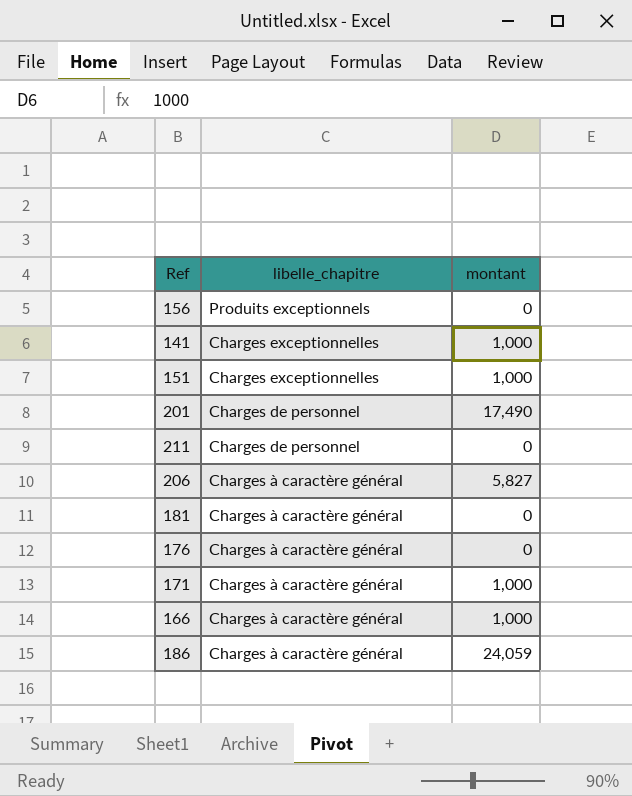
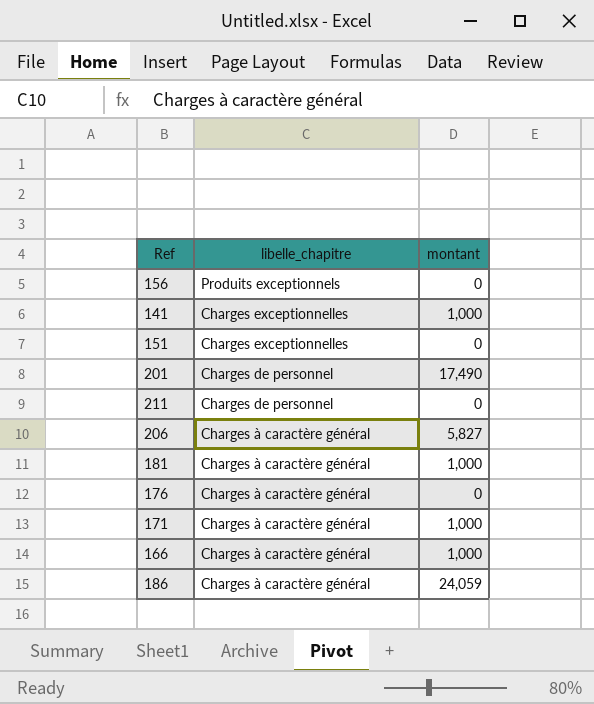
151 | montant: 1,000 -> 0
181 | montant: 0 -> 1,000

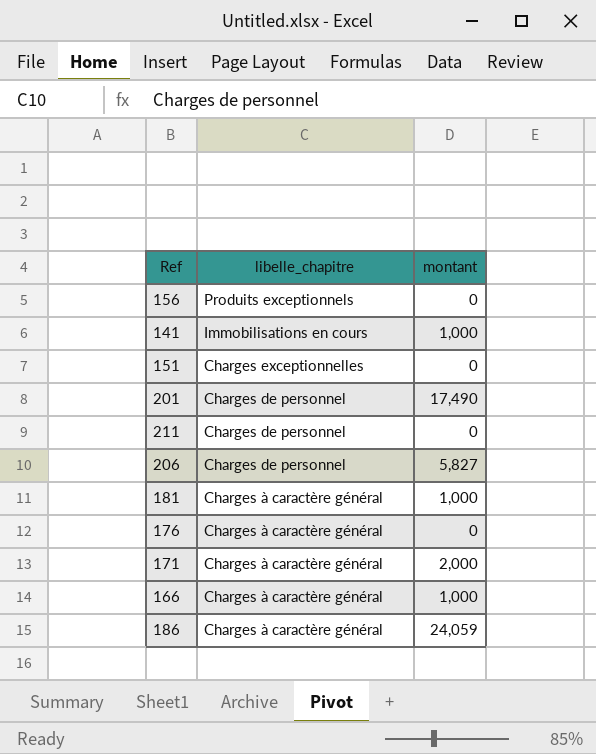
141 | libelle_chapitre: Charges exceptionnelles -> Immobilisations en cours
206 | libelle_chapitre: Charges à caractère général -> Charges de personnel
171 | montant: 1,000 -> 2,000

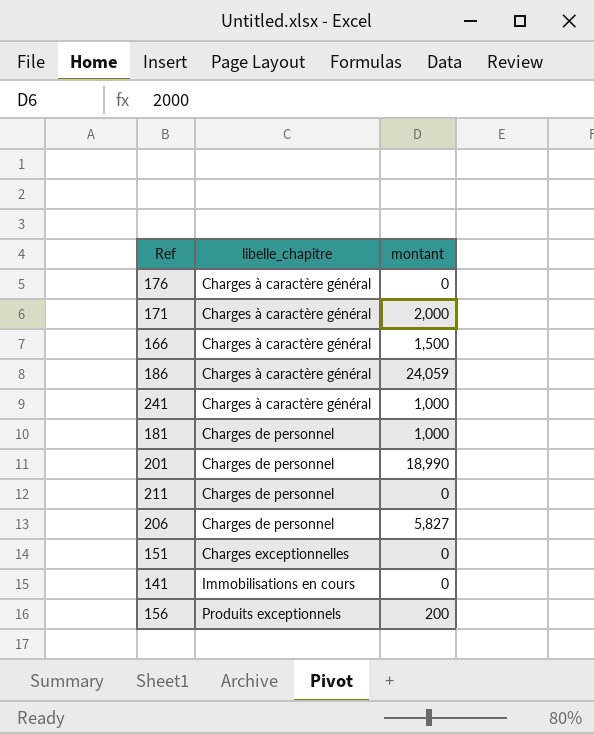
row order: libelle_chapitre descending -> libelle_chapitre ascending
166 | montant: 1,000 -> 1,500
row 241: none -> Charges à caractère général | 1,000
181 | libelle_chapitre: Charges à caractère général -> Charges de personnel
201 | montant: 17,490 -> 18,990
141 | montant: 1,000 -> 0
156 | montant: 0 -> 200

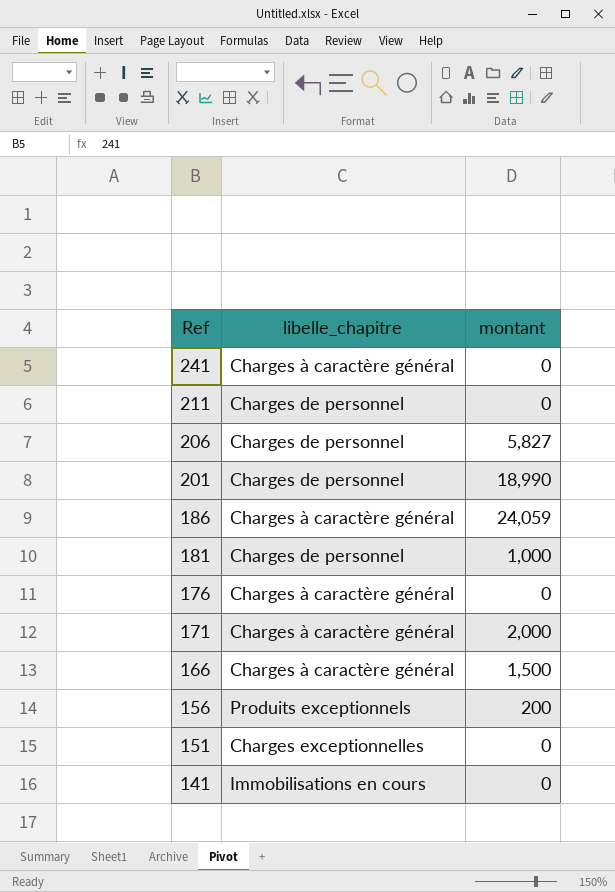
row order: libelle_chapitre ascending -> Ref descending
241 | montant: 1,000 -> 0

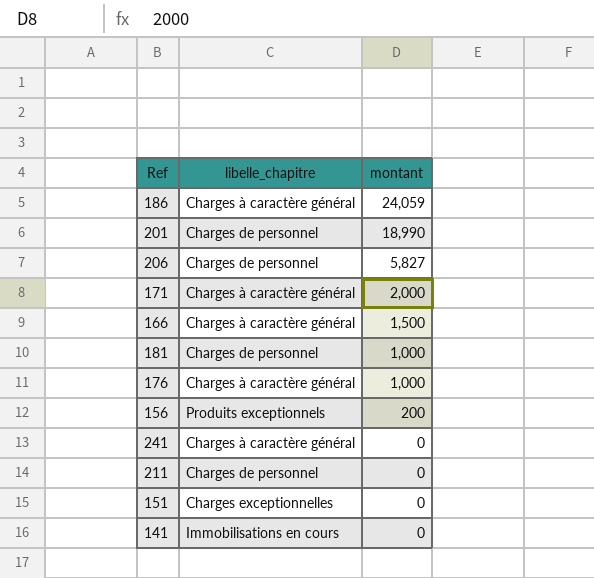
row order: Ref descending -> montant descending
176 | montant: 0 -> 1,000

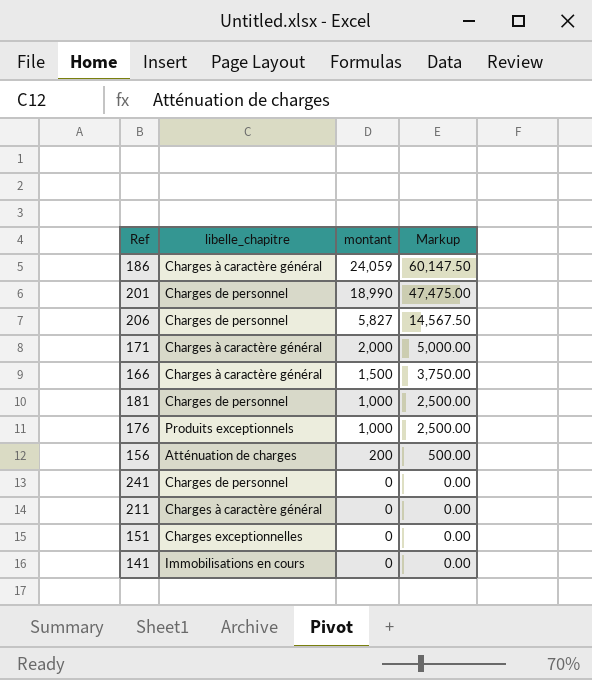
column Markup | formula: none -> [montant] * 2.5
176 | libelle_chapitre: Charges à caractère général -> Produits exceptionnels
156 | libelle_chapitre: Produits exceptionnels -> Atténuation de charges
241 | libelle_chapitre: Charges à caractère général -> Charges de personnel
211 | libelle_chapitre: Charges de personnel -> Charges à caractère général

